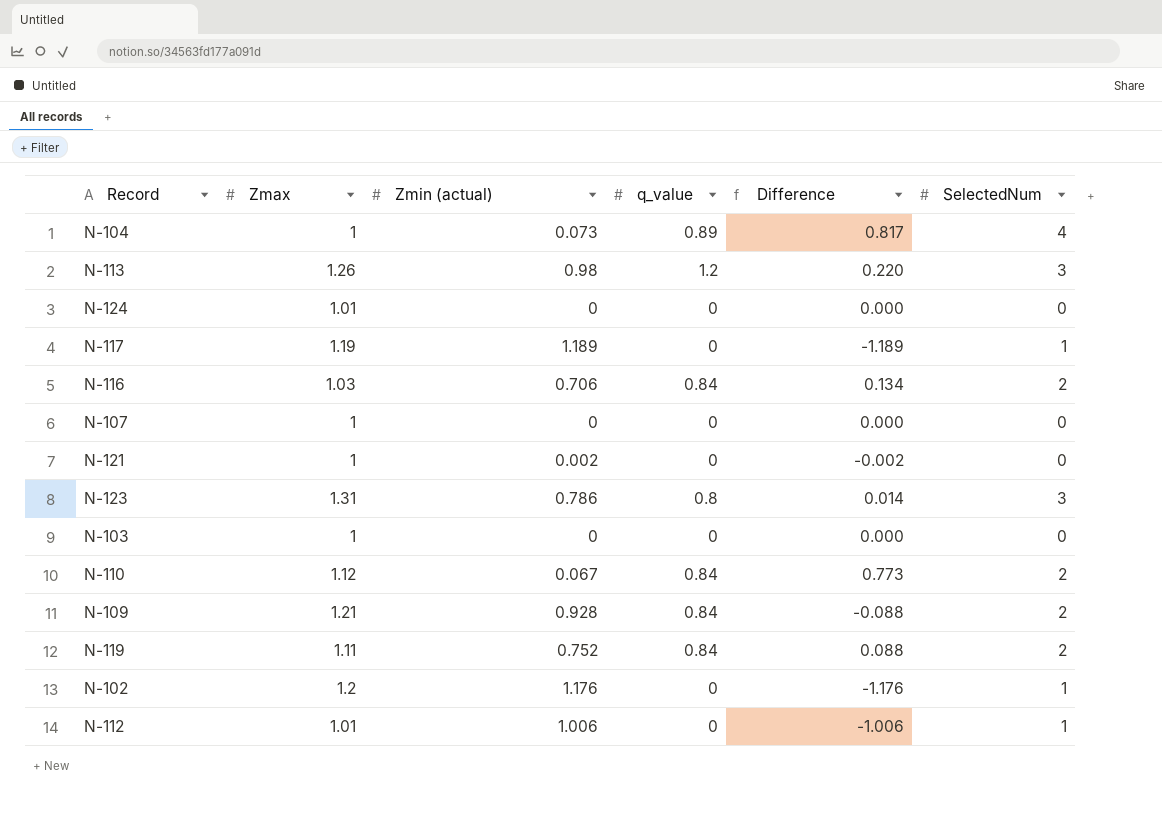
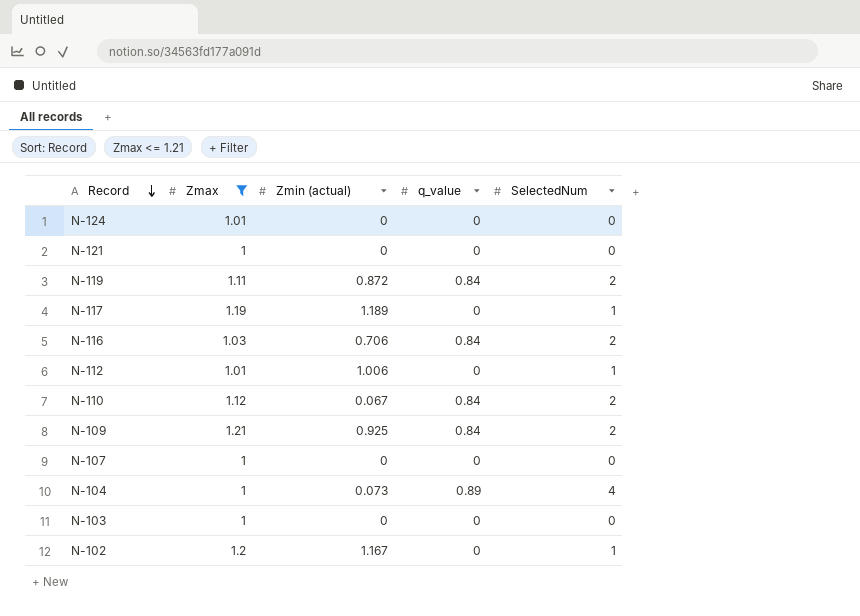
filter: none -> Zmax <= 1.21
row order: none -> Record descending
column Difference | formula: [q_value] - [Zmin (actual)] -> none
N-121 | Zmin (actual): 0.002 -> 0
N-119 | Zmin (actual): 0.752 -> 0.872
N-109 | Zmin (actual): 0.928 -> 0.925
N-102 | Zmin (actual): 1.176 -> 1.167

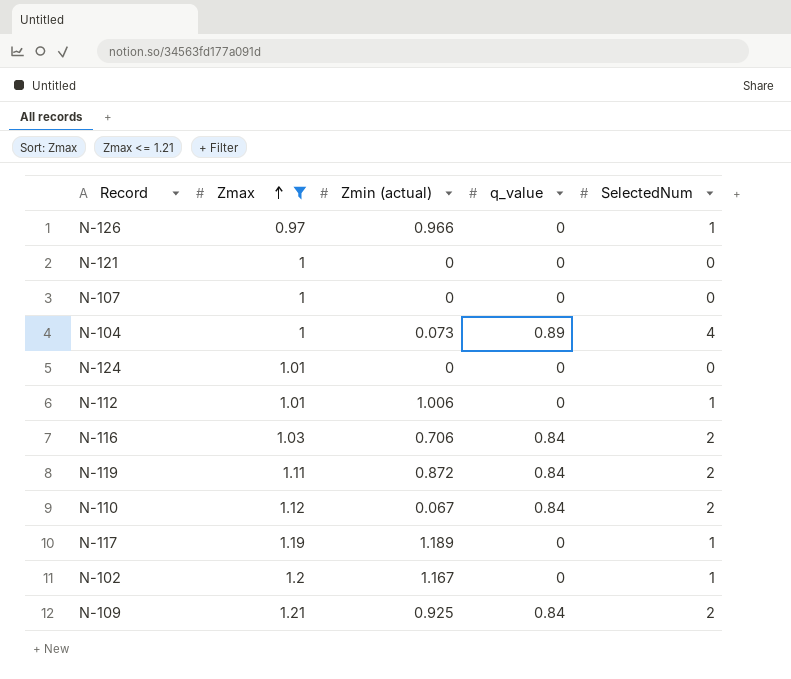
row order: Record descending -> Zmax ascending
row N-103: 1 | 0 | 0 | 0 -> none
row N-126: none -> 0.97 | 0.966 | 0 | 1

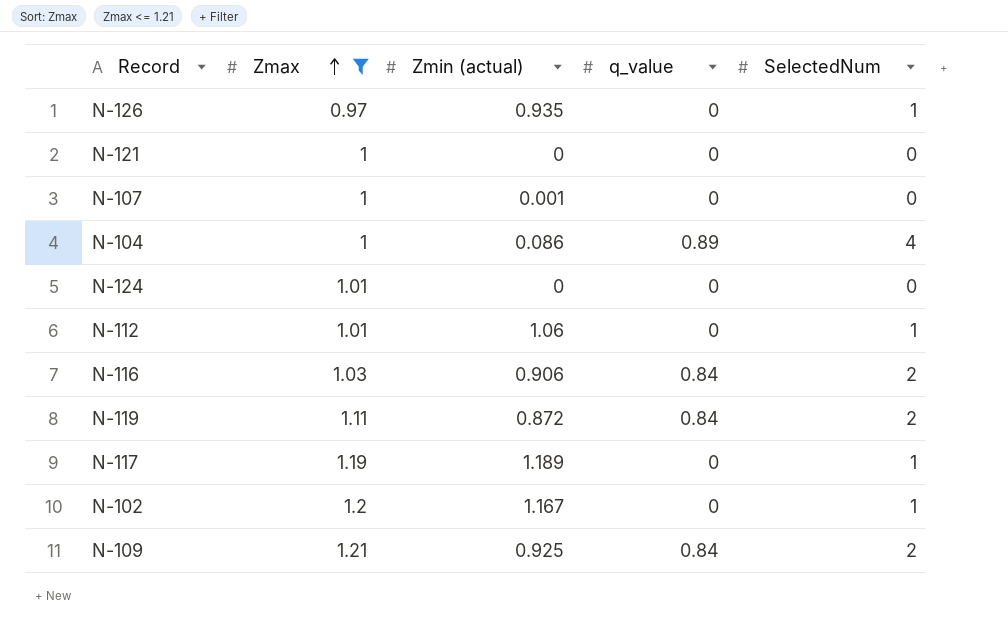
row N-110: 1.12 | 0.067 | 0.84 | 2 -> none
N-126 | Zmin (actual): 0.966 -> 0.935
N-107 | Zmin (actual): 0 -> 0.001
N-104 | Zmin (actual): 0.073 -> 0.086
N-112 | Zmin (actual): 1.006 -> 1.06
N-116 | Zmin (actual): 0.706 -> 0.906

